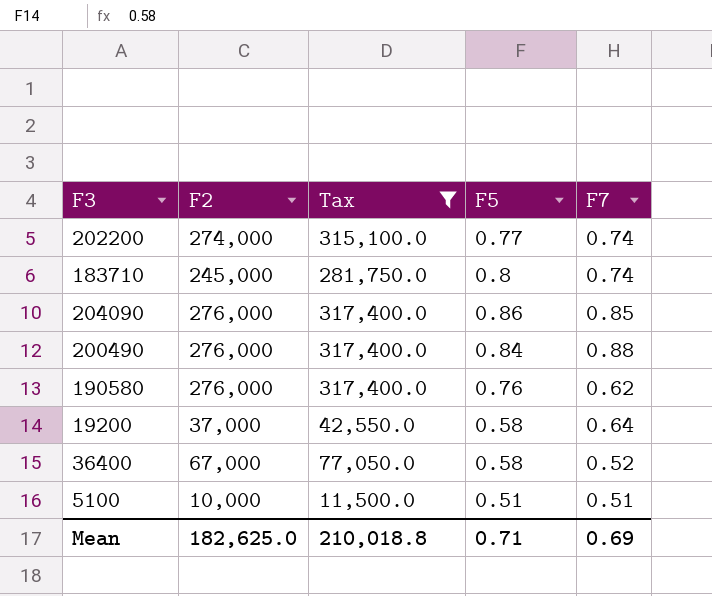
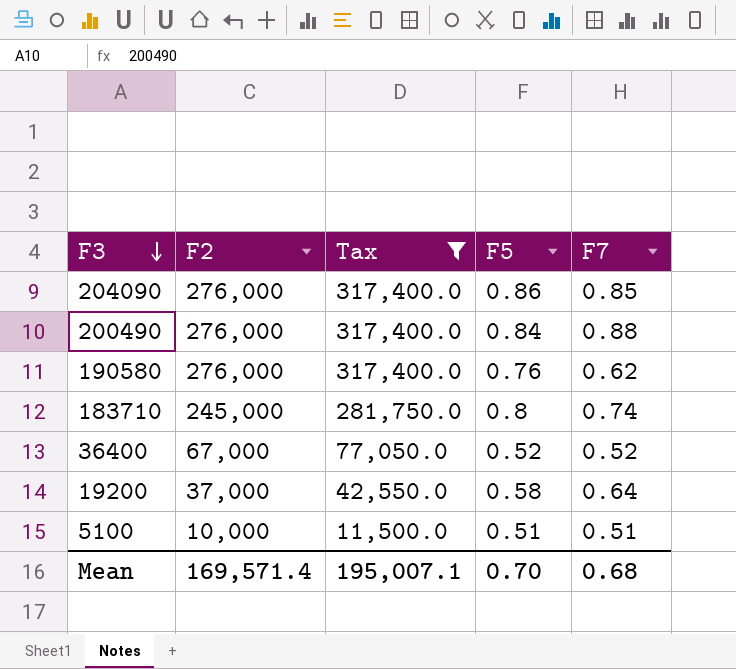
row order: none -> F3 descending
row 202200: 274,000 | 315,100.0 | 0.77 | 0.74 -> none
36400 | F5: 0.58 -> 0.52
Mean | F2: 182,625.0 -> 169,571.4
Mean | Tax: 210,018.8 -> 195,007.1
Mean | F5: 0.71 -> 0.70
Mean | F7: 0.69 -> 0.68

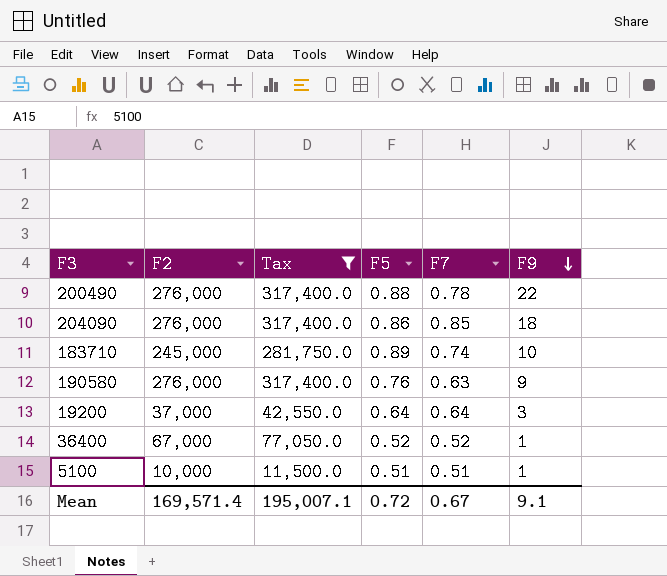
row order: F3 descending -> F9 descending
column F9 | position: none -> 6
200490 | F5: 0.84 -> 0.88
200490 | F7: 0.88 -> 0.78
183710 | F5: 0.8 -> 0.89
190580 | F7: 0.62 -> 0.63
19200 | F5: 0.58 -> 0.64
Mean | F5: 0.70 -> 0.72
Mean | F7: 0.68 -> 0.67

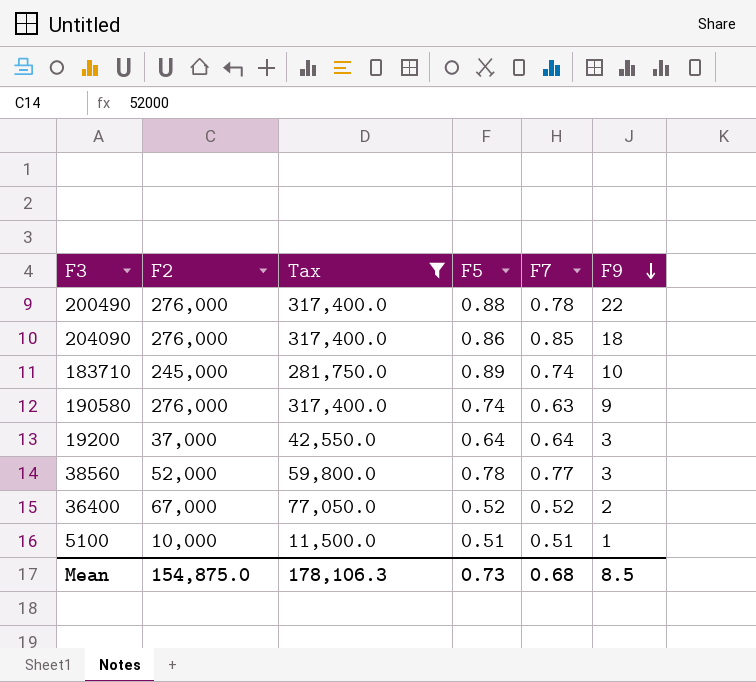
190580 | F5: 0.76 -> 0.74
row 38560: none -> 52,000 | 59,800.0 | 0.78 | 0.77 | 3
36400 | F9: 1 -> 2
Mean | F2: 169,571.4 -> 154,875.0
Mean | Tax: 195,007.1 -> 178,106.3
Mean | F5: 0.72 -> 0.73
Mean | F7: 0.67 -> 0.68
Mean | F9: 9.1 -> 8.5

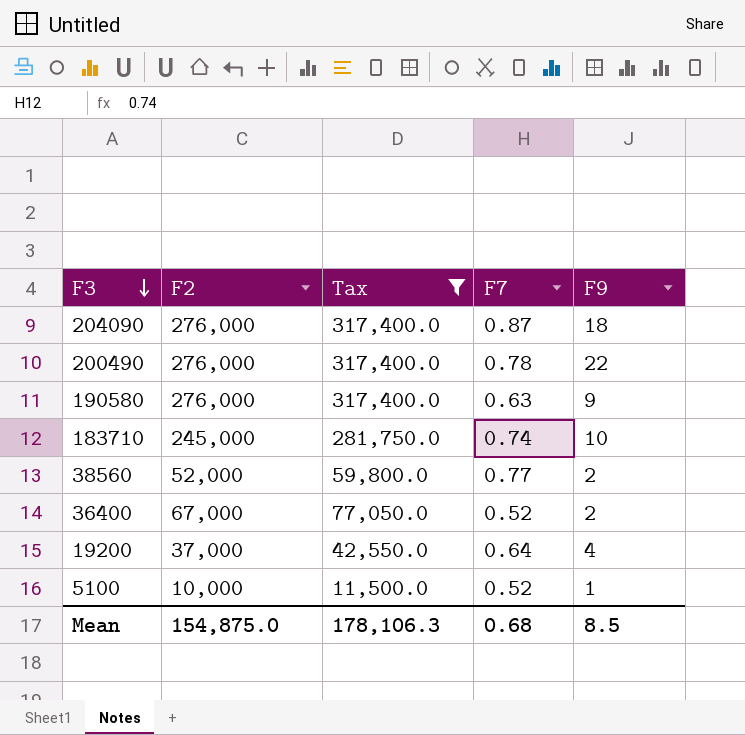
row order: F9 descending -> F3 descending
column F5 | position: 4 -> none
204090 | F7: 0.85 -> 0.87
38560 | F9: 3 -> 2
19200 | F9: 3 -> 4
5100 | F7: 0.51 -> 0.52

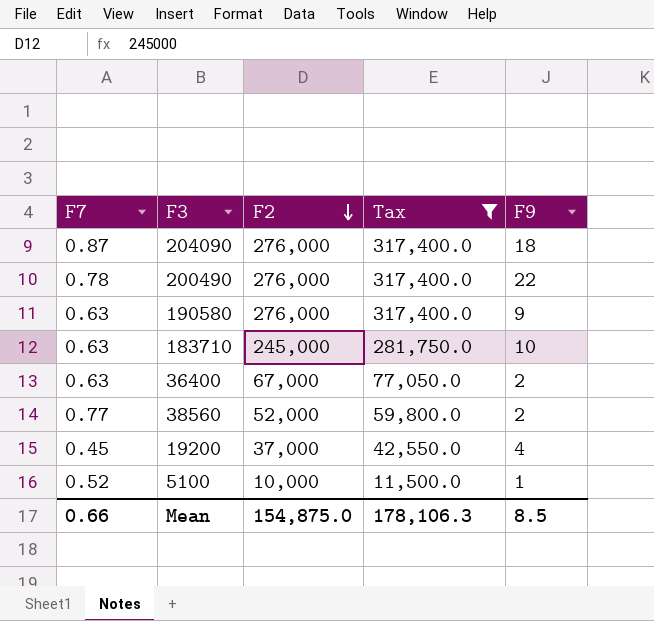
row order: F3 descending -> F2 descending
column F7 | position: 4 -> 1
183710 | F7: 0.74 -> 0.63
36400 | F7: 0.52 -> 0.63
19200 | F7: 0.64 -> 0.45
Mean | F7: 0.68 -> 0.66

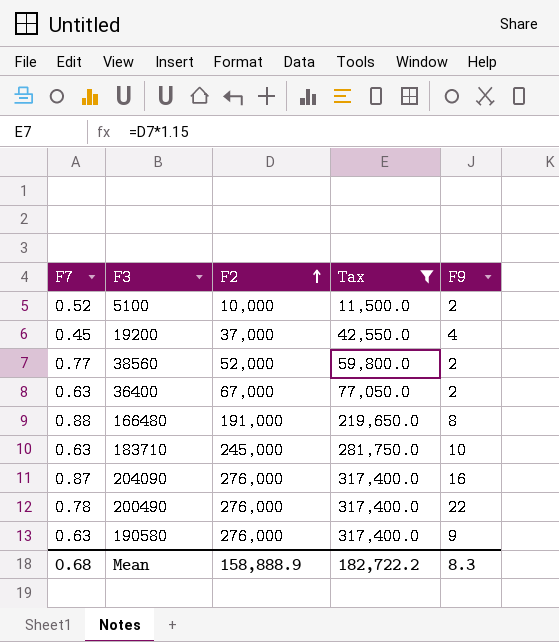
row order: F2 descending -> F2 ascending
5100 | F9: 1 -> 2
row 166480: none -> 0.88 | 191,000 | 219,650.0 | 8
204090 | F9: 18 -> 16
Mean | F7: 0.66 -> 0.68
Mean | F2: 154,875.0 -> 158,888.9
Mean | Tax: 178,106.3 -> 182,722.2
Mean | F9: 8.5 -> 8.3

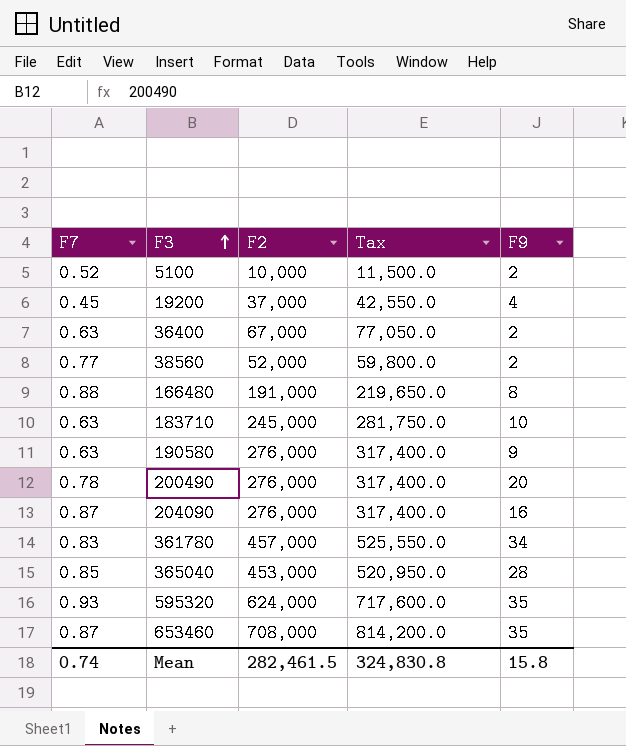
filter: Tax <= 317,400.0 -> none
row order: F2 ascending -> F3 ascending
200490 | F9: 22 -> 20
Mean | F7: 0.68 -> 0.74
Mean | F2: 158,888.9 -> 282,461.5
Mean | Tax: 182,722.2 -> 324,830.8
Mean | F9: 8.3 -> 15.8

